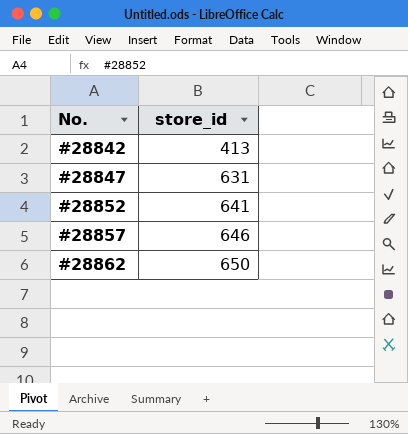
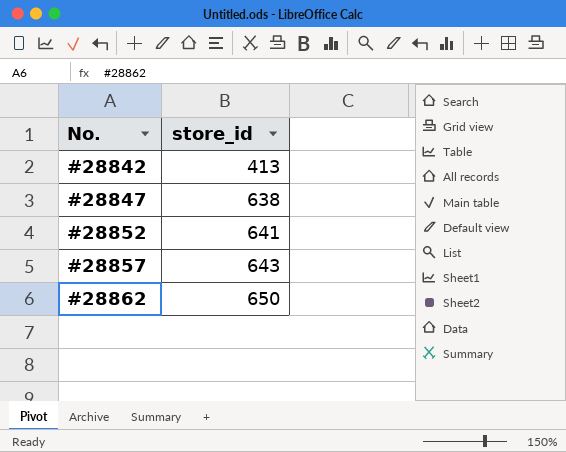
#28847 | store_id: 631 -> 638
#28857 | store_id: 646 -> 643

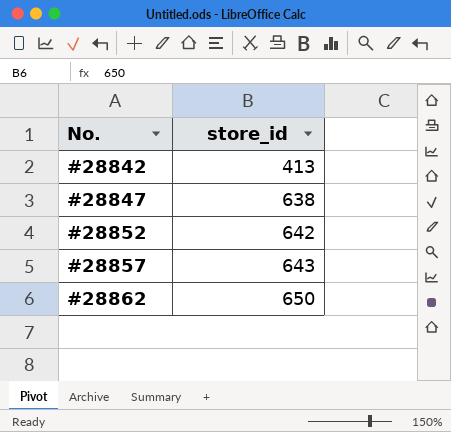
#28852 | store_id: 641 -> 642

